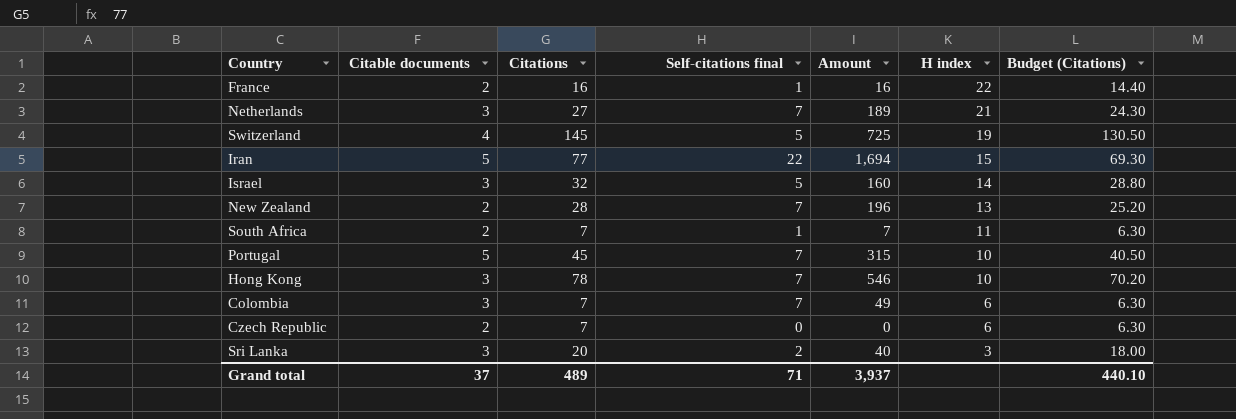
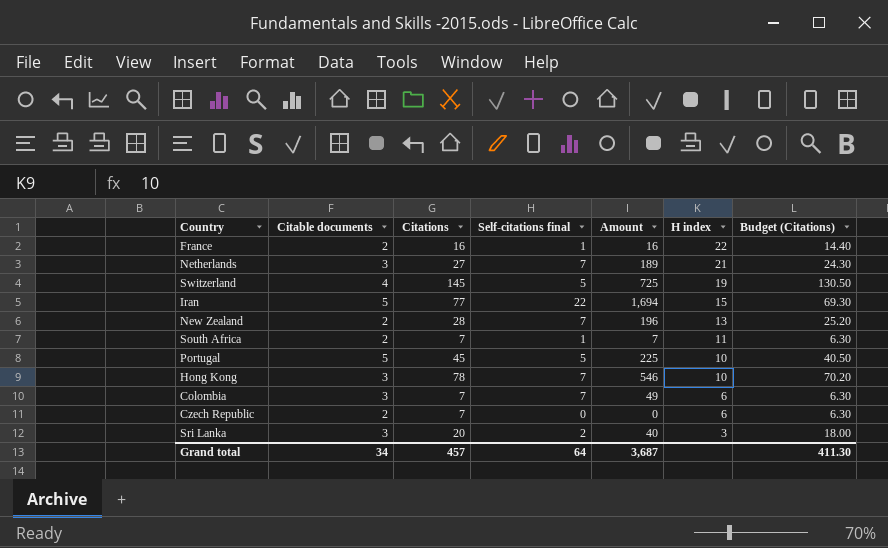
row Israel: 3 | 32 | 5 | 160 | 14 | 28.80 -> none
Portugal | Self-citations final: 7 -> 5
Portugal | Amount: 315 -> 225
Grand total | Citable documents: 37 -> 34
Grand total | Citations: 489 -> 457
Grand total | Self-citations final: 71 -> 64
Grand total | Amount: 3,937 -> 3,687
Grand total | Budget (Citations): 440.10 -> 411.30

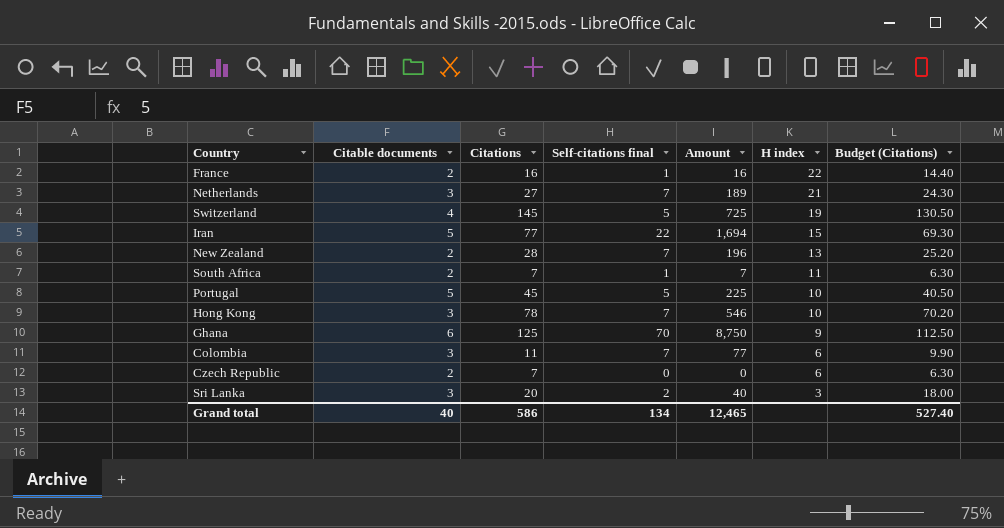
row Ghana: none -> 6 | 125 | 70 | 8,750 | 9 | 112.50
Colombia | Citations: 7 -> 11
Colombia | Amount: 49 -> 77
Colombia | Budget (Citations): 6.30 -> 9.90
Grand total | Citable documents: 34 -> 40
Grand total | Citations: 457 -> 586
Grand total | Self-citations final: 64 -> 134
Grand total | Amount: 3,687 -> 12,465
Grand total | Budget (Citations): 411.30 -> 527.40

